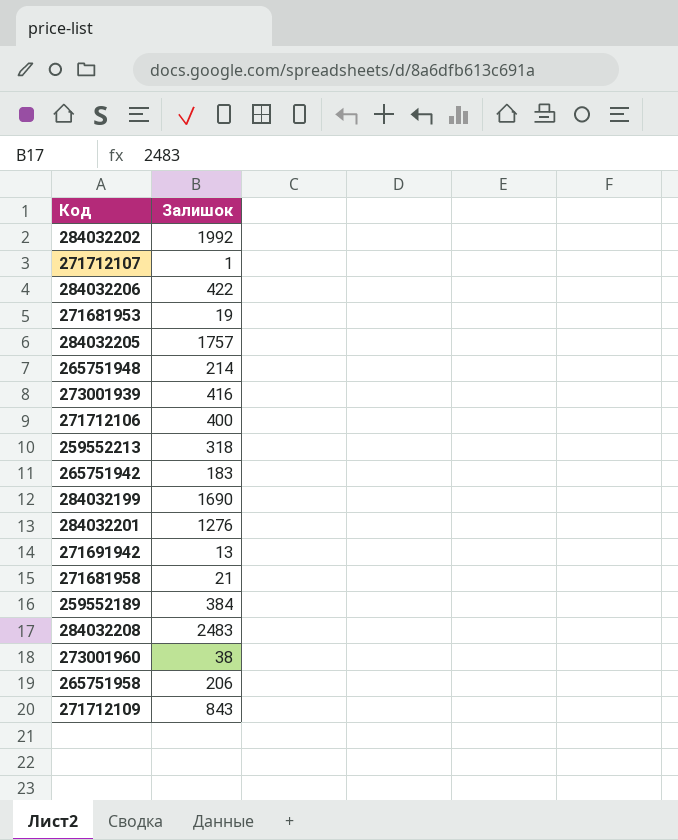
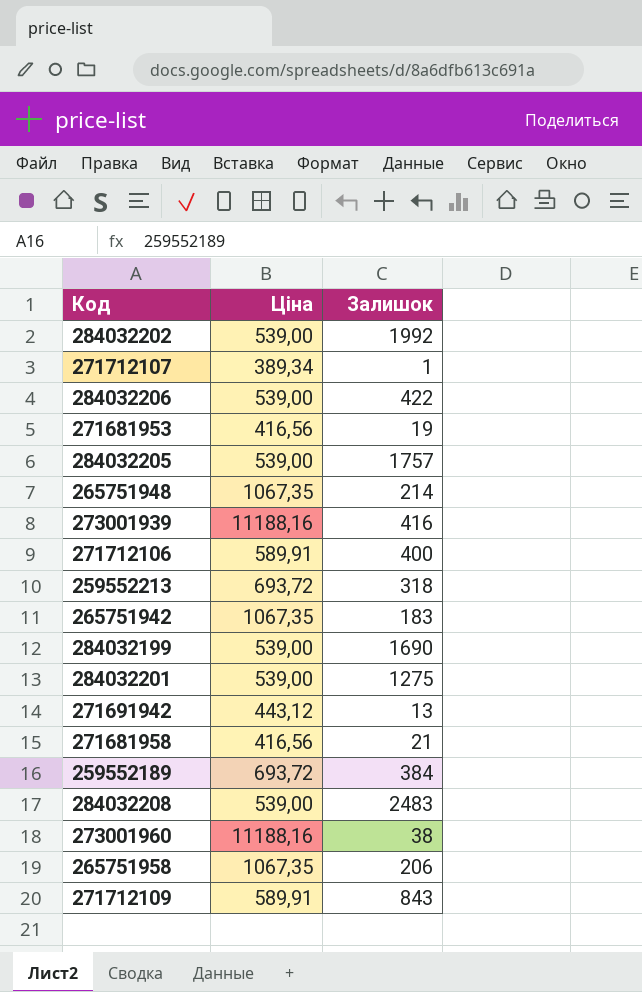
column Ціна | position: none -> 2
284032201 | Залишок: 1276 -> 1275

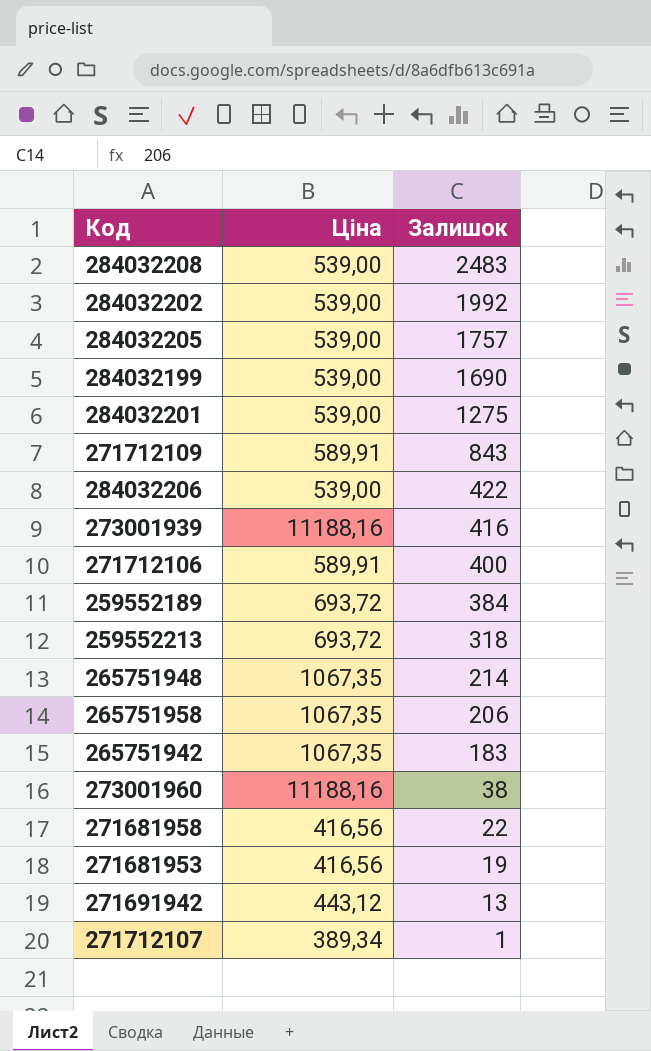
row order: none -> Залишок descending
271681958 | Залишок: 21 -> 22

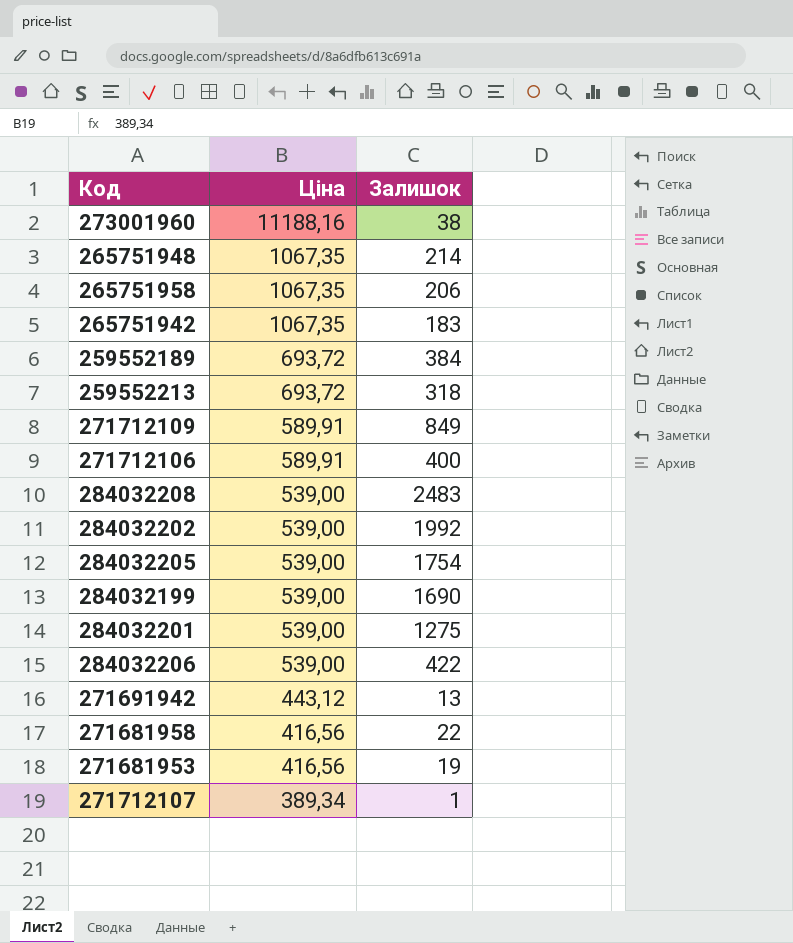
row order: Залишок descending -> Ціна descending
row 273001939: 11188,16 | 416 -> none
271712109 | Залишок: 843 -> 849
284032205 | Залишок: 1757 -> 1754

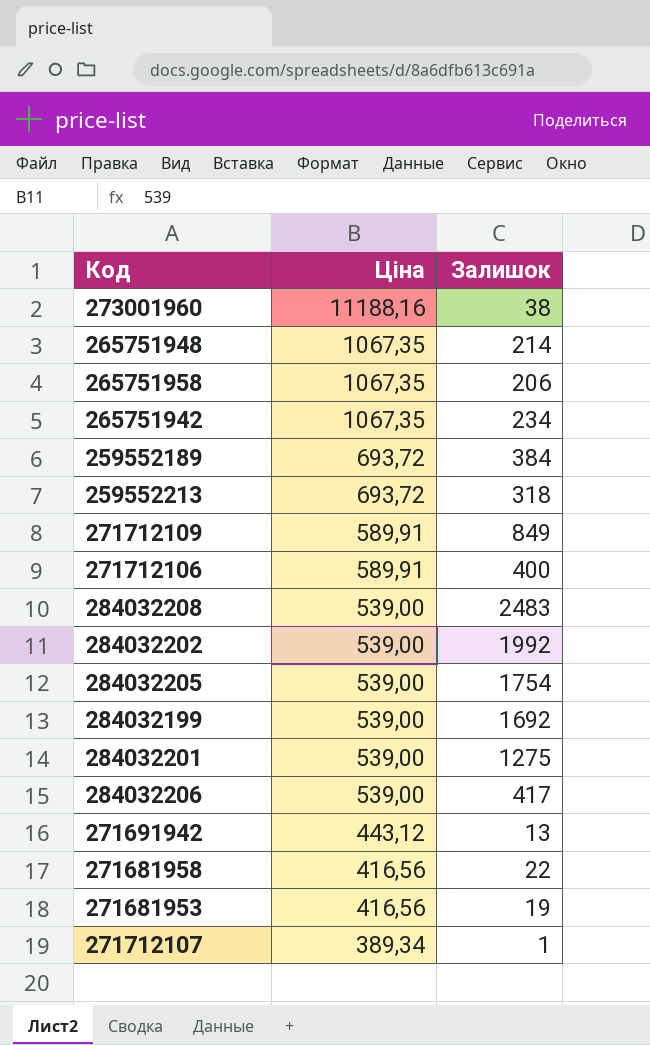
265751942 | Залишок: 183 -> 234
284032199 | Залишок: 1690 -> 1692
284032206 | Залишок: 422 -> 417

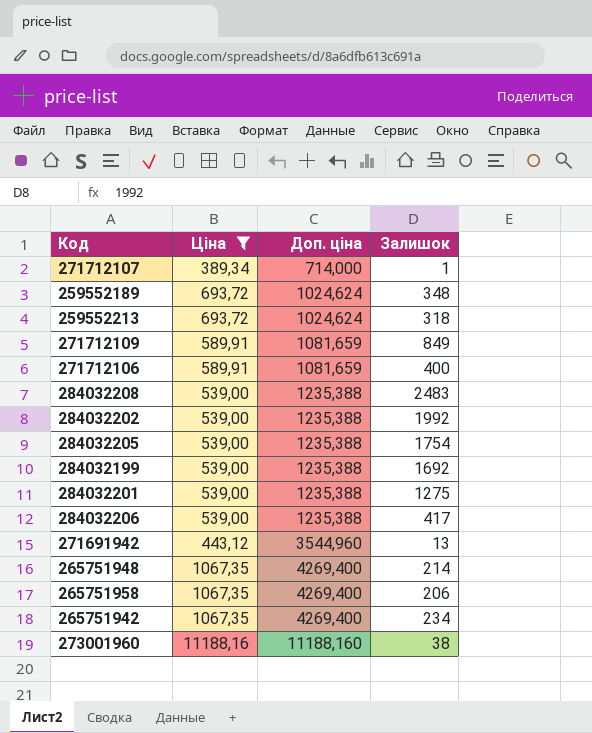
filter: none -> Ціна != 416,56
row order: Ціна descending -> Доп. ціна ascending
column Доп. ціна | position: none -> 3
259552189 | Залишок: 384 -> 348

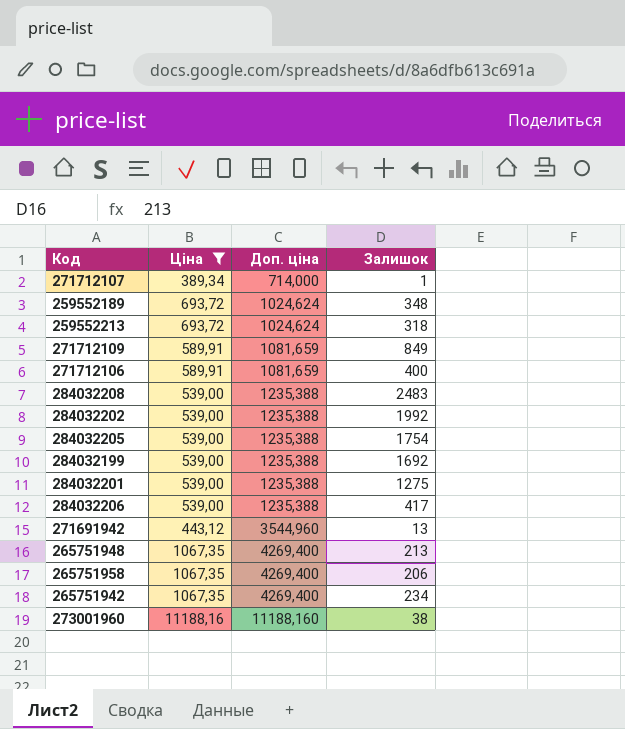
265751948 | Залишок: 214 -> 213

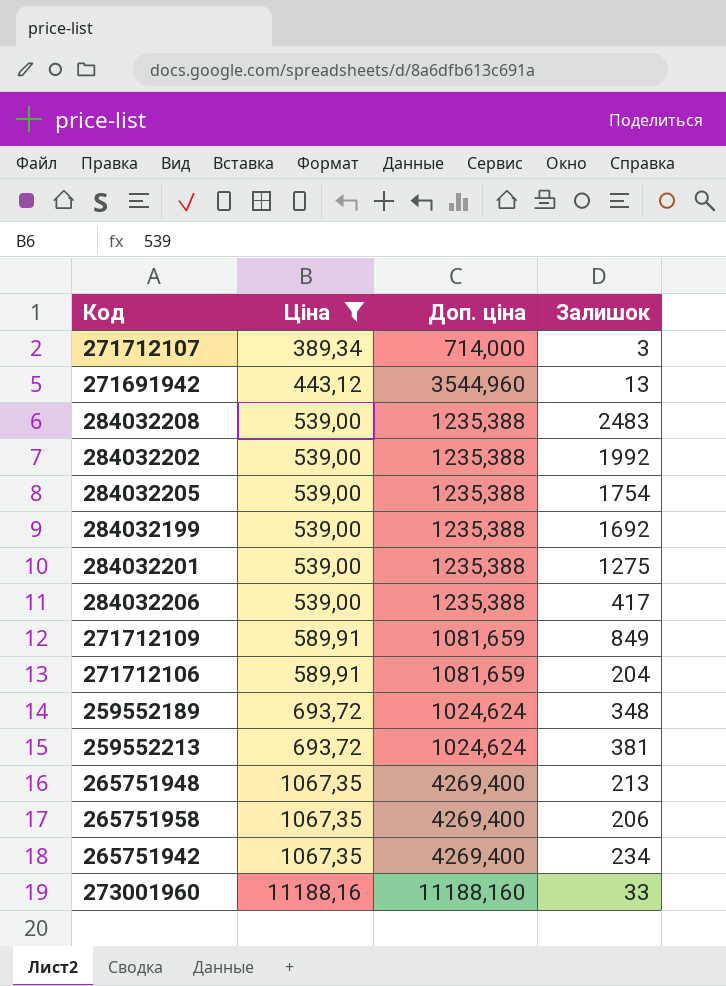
row order: Доп. ціна ascending -> Ціна ascending
271712107 | Залишок: 1 -> 3
271712106 | Залишок: 400 -> 204
259552213 | Залишок: 318 -> 381
273001960 | Залишок: 38 -> 33

